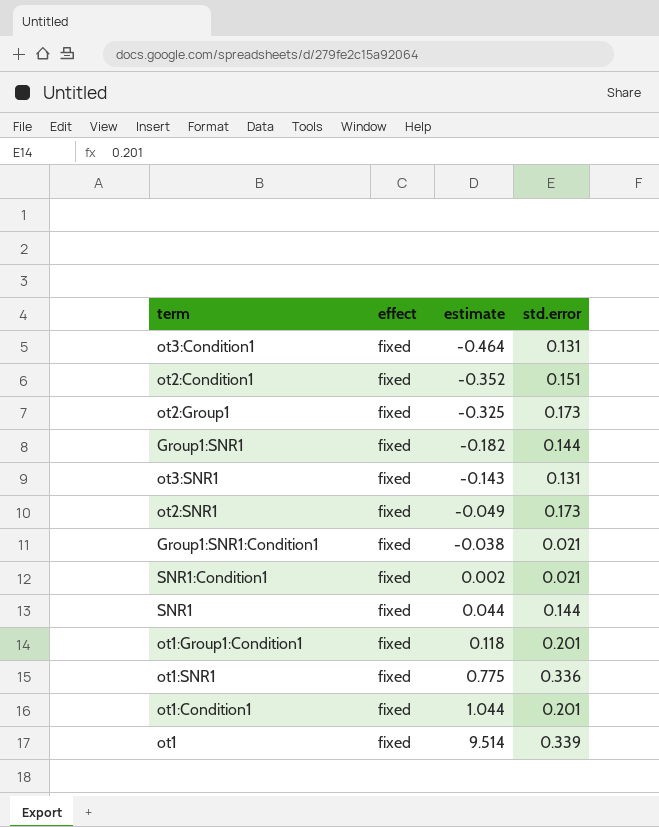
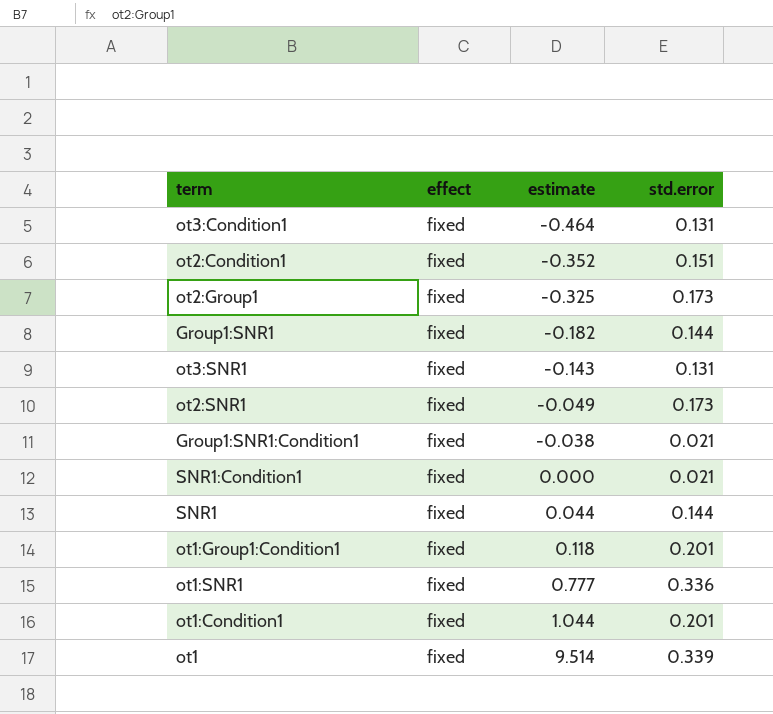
SNR1:Condition1 | estimate: 0.002 -> 0.000
ot1:SNR1 | estimate: 0.775 -> 0.777

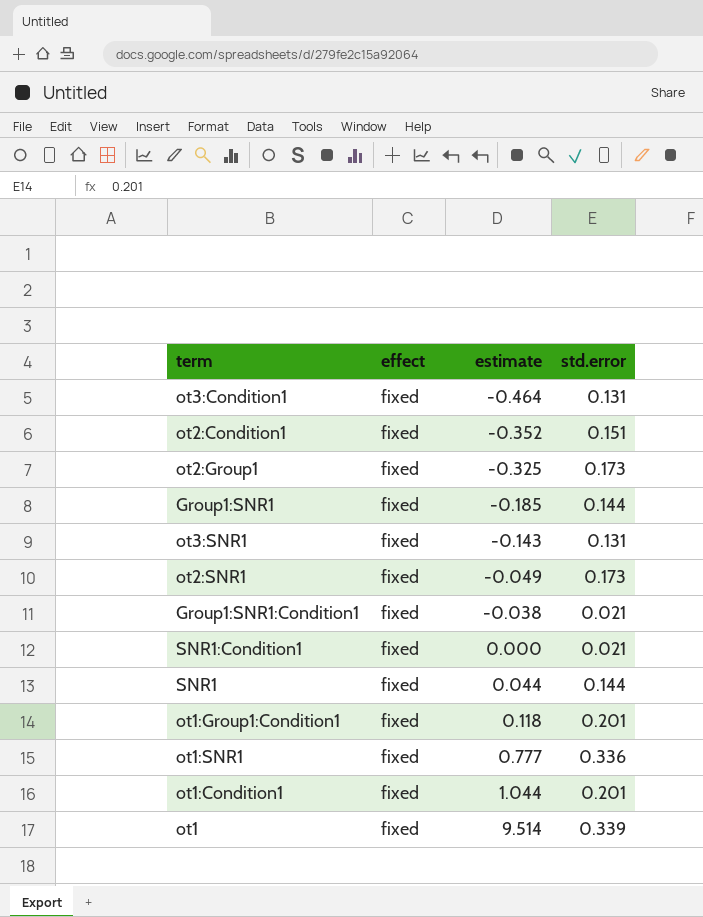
Group1:SNR1 | estimate: -0.182 -> -0.185

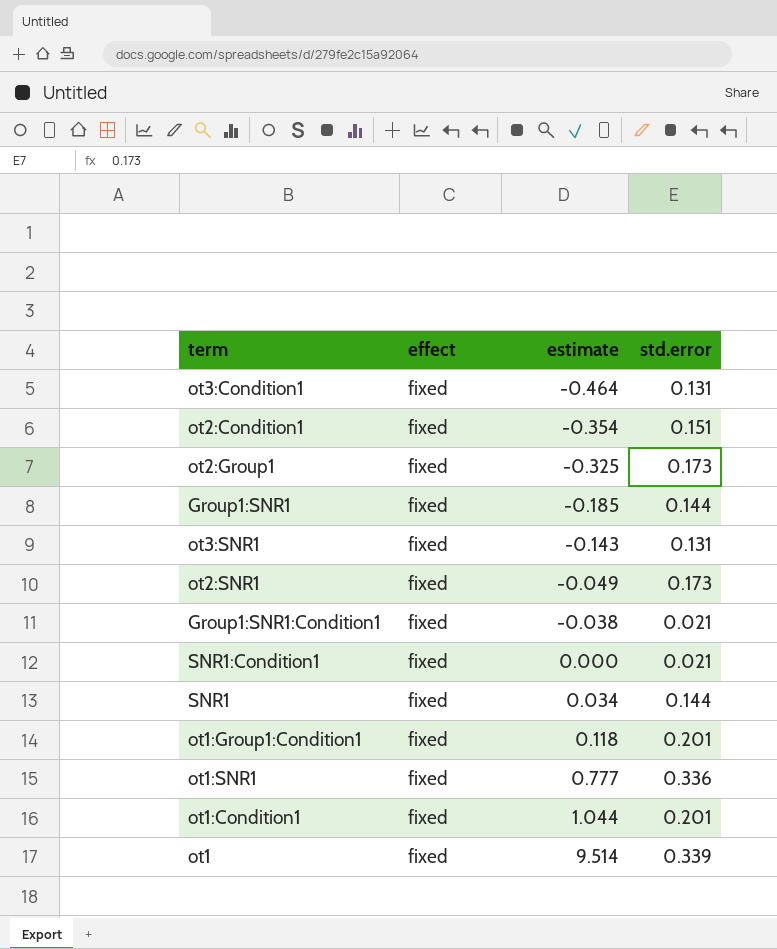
ot2:Condition1 | estimate: -0.352 -> -0.354
SNR1 | estimate: 0.044 -> 0.034

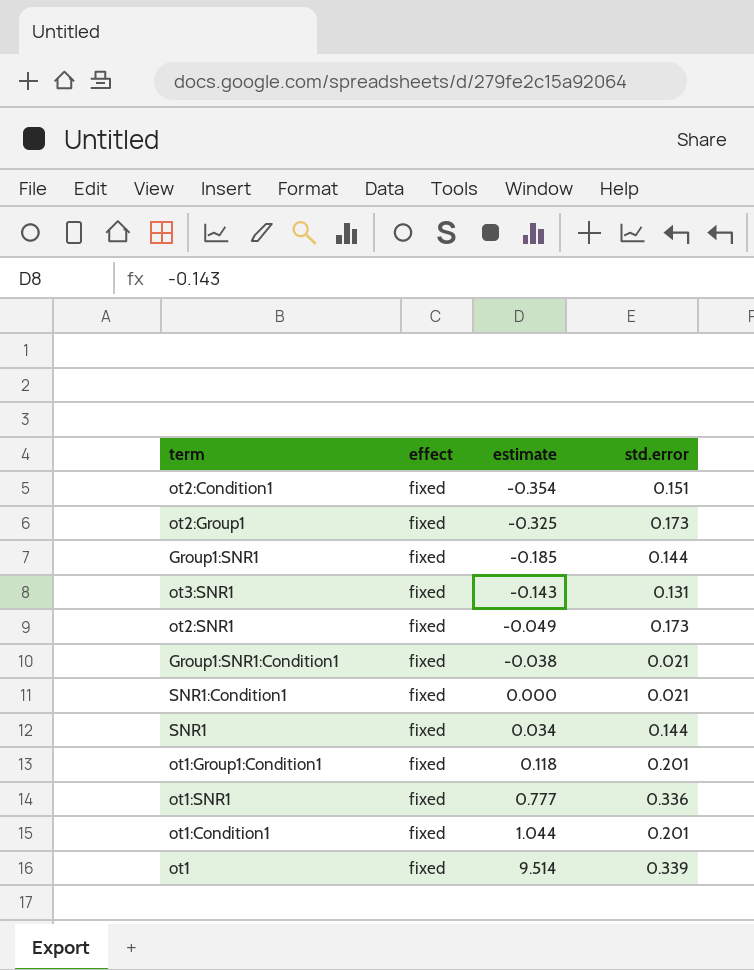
row ot3:Condition1: fixed | -0.464 | 0.131 -> none

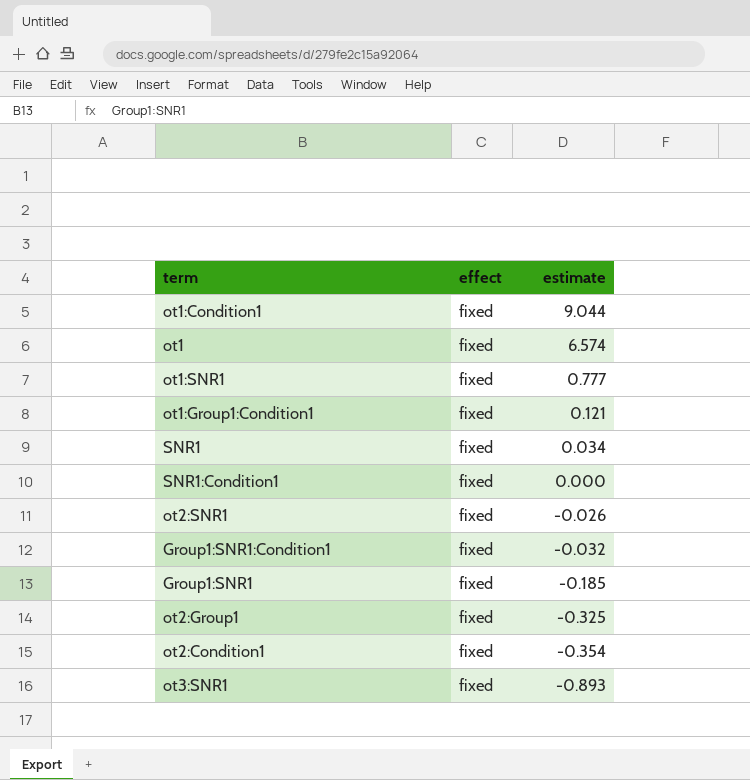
row order: estimate ascending -> estimate descending
column std.error | position: 4 -> none
ot1:Condition1 | estimate: 1.044 -> 9.044
ot1 | estimate: 9.514 -> 6.574
ot1:Group1:Condition1 | estimate: 0.118 -> 0.121
ot2:SNR1 | estimate: -0.049 -> -0.026
Group1:SNR1:Condition1 | estimate: -0.038 -> -0.032
ot3:SNR1 | estimate: -0.143 -> -0.893

